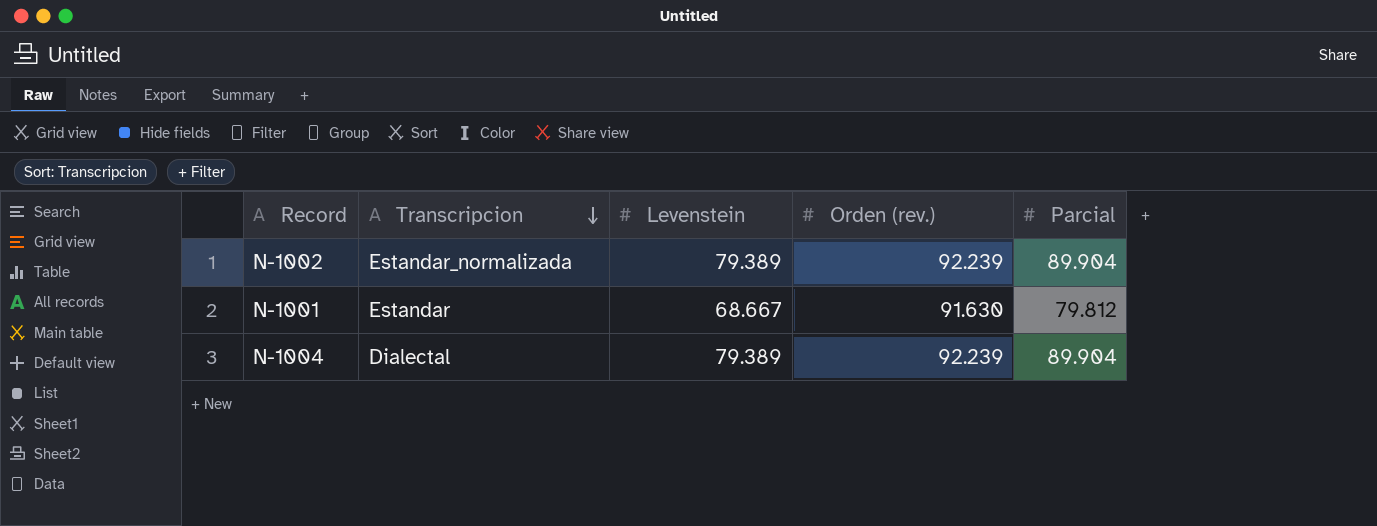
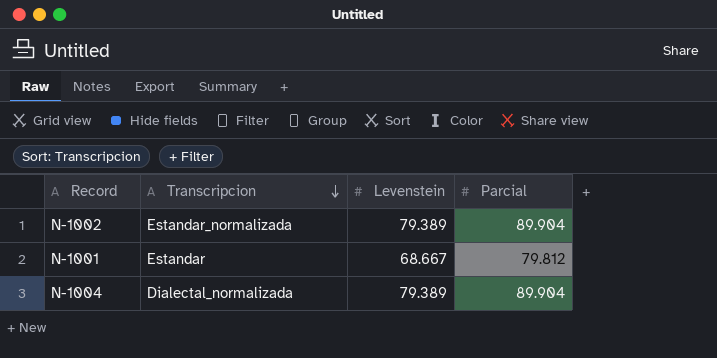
column Orden (rev.) | position: 4 -> none
N-1004 | Transcripcion: Dialectal -> Dialectal_normalizada

